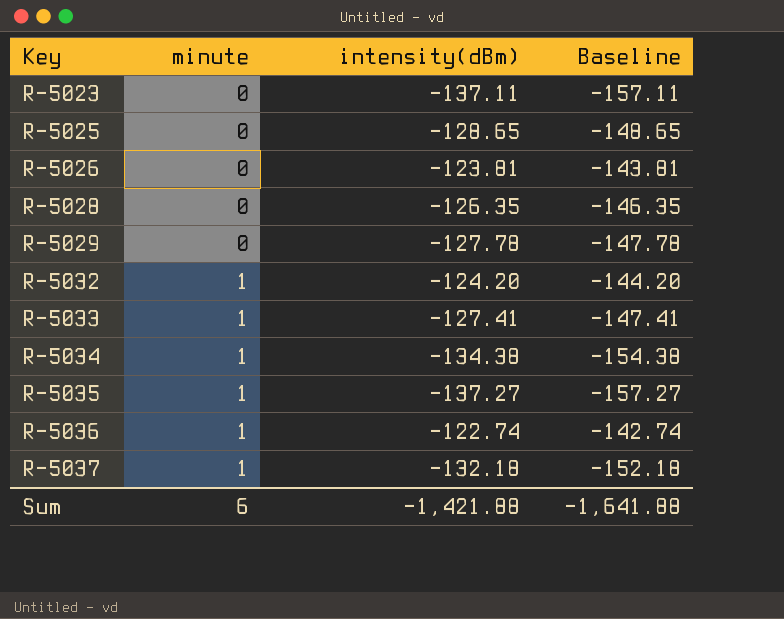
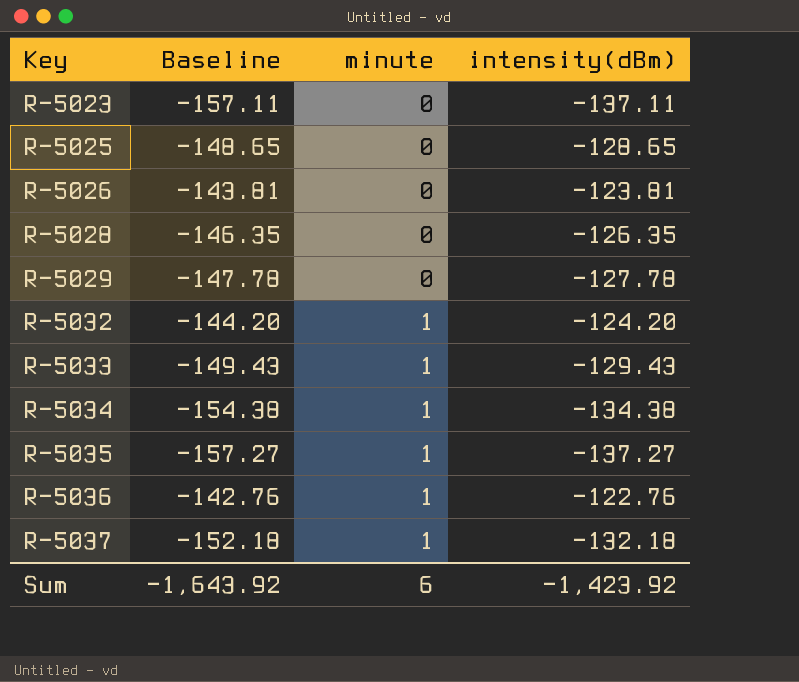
column Baseline | position: 4 -> 2
R-5033 | Baseline: -147.41 -> -149.43
R-5033 | intensity(dBm): -127.41 -> -129.43
R-5036 | Baseline: -142.74 -> -142.76
R-5036 | intensity(dBm): -122.74 -> -122.76
Sum | Baseline: -1,641.88 -> -1,643.92
Sum | intensity(dBm): -1,421.88 -> -1,423.92

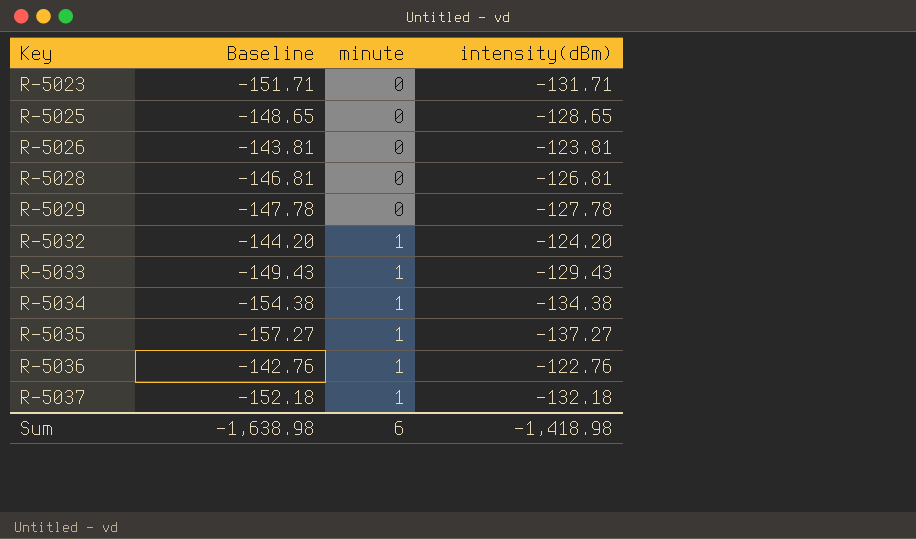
R-5023 | Baseline: -157.11 -> -151.71
R-5023 | intensity(dBm): -137.11 -> -131.71
R-5028 | Baseline: -146.35 -> -146.81
R-5028 | intensity(dBm): -126.35 -> -126.81
Sum | Baseline: -1,643.92 -> -1,638.98
Sum | intensity(dBm): -1,423.92 -> -1,418.98

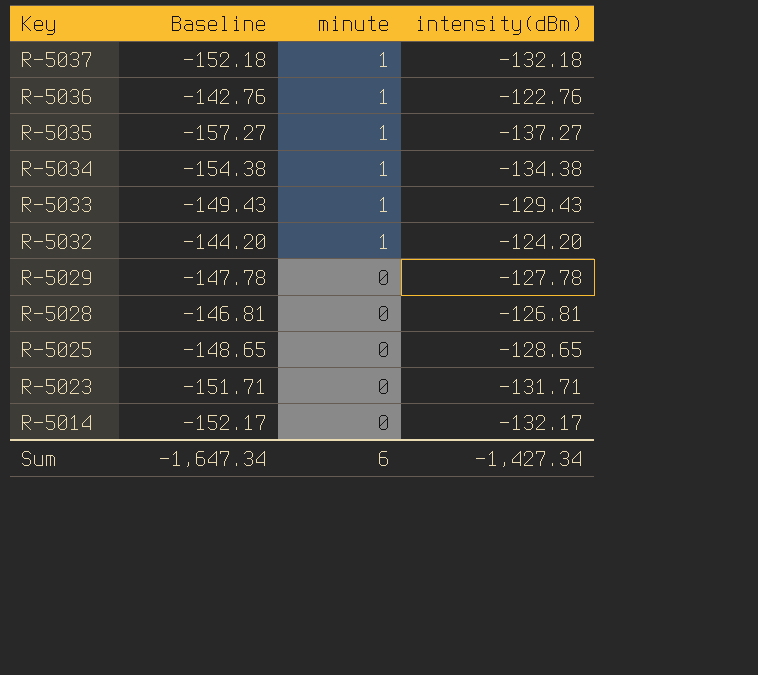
row order: Key ascending -> Key descending
row R-5026: -143.81 | 0 | -123.81 -> none
row R-5014: none -> -152.17 | 0 | -132.17
Sum | Baseline: -1,638.98 -> -1,647.34
Sum | intensity(dBm): -1,418.98 -> -1,427.34

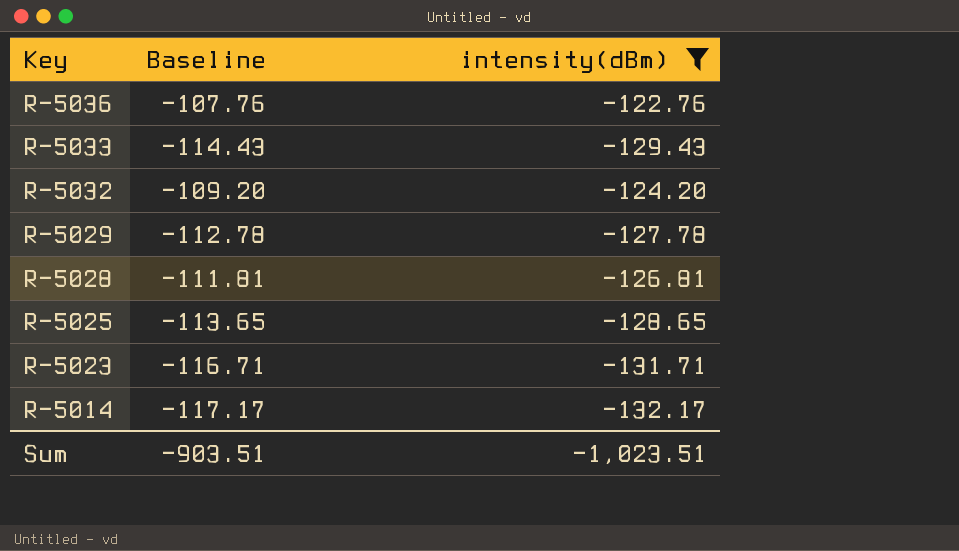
filter: none -> intensity(dBm) >= -132.17
column minute | position: 3 -> none
column Baseline | formula: [intensity(dBm)] - 20 -> [intensity(dBm)] + 15
Sum | Baseline: -1,647.34 -> -903.51
Sum | intensity(dBm): -1,427.34 -> -1,023.51

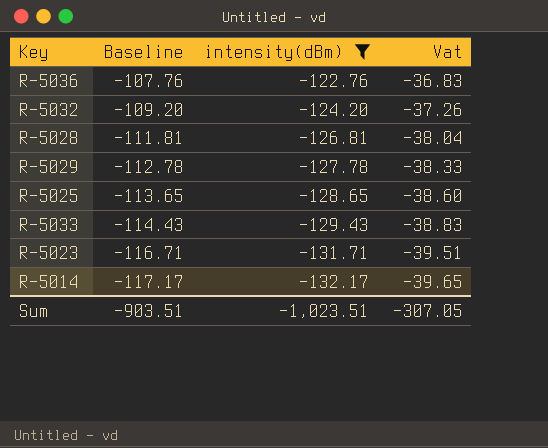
row order: Key descending -> Baseline descending
column Vat | formula: none -> [intensity(dBm)] * 0.3

